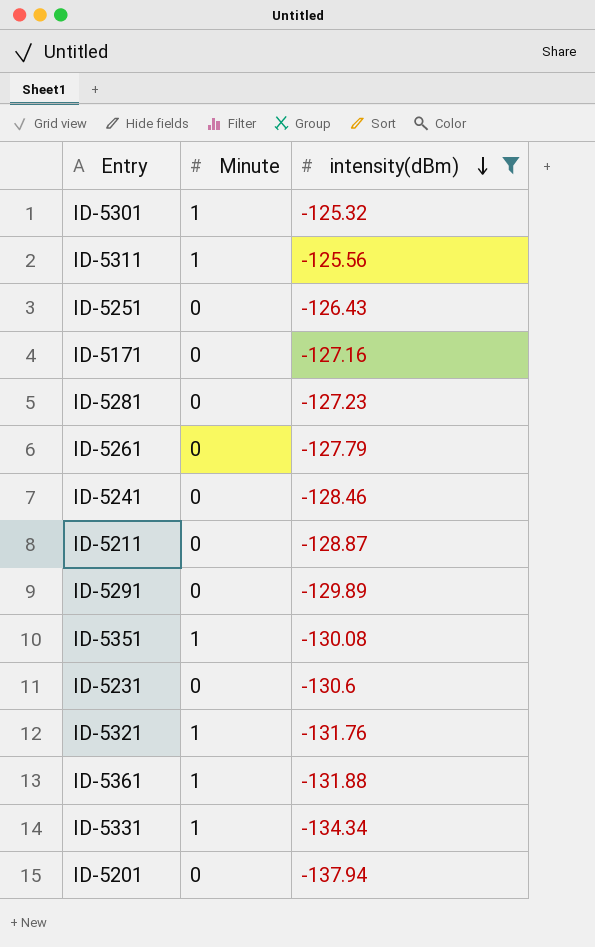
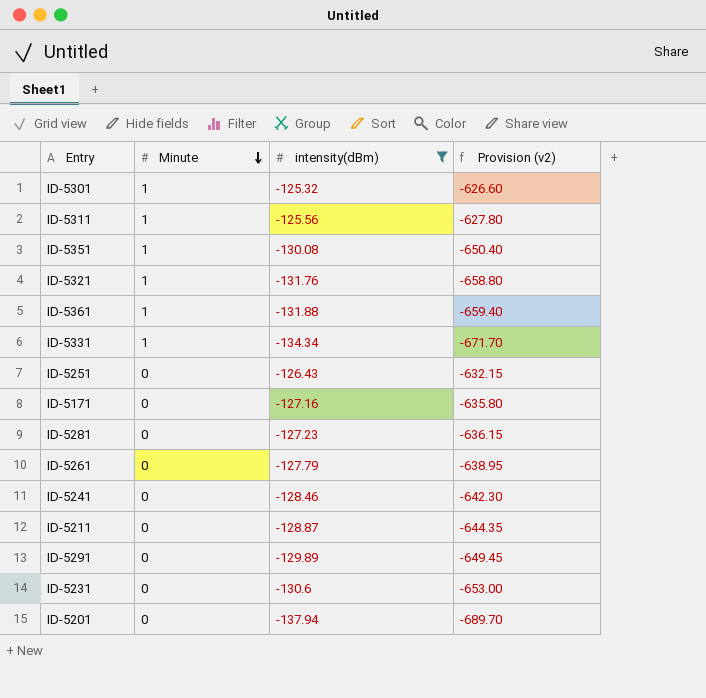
row order: intensity(dBm) descending -> Minute descending
column Provision (v2) | formula: none -> [intensity(dBm)] * 5

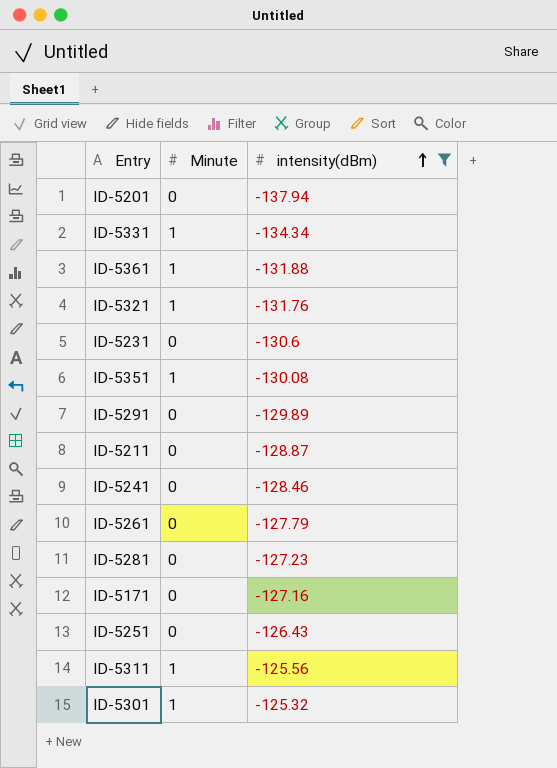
row order: Minute descending -> intensity(dBm) ascending
column Provision (v2) | formula: [intensity(dBm)] * 5 -> none

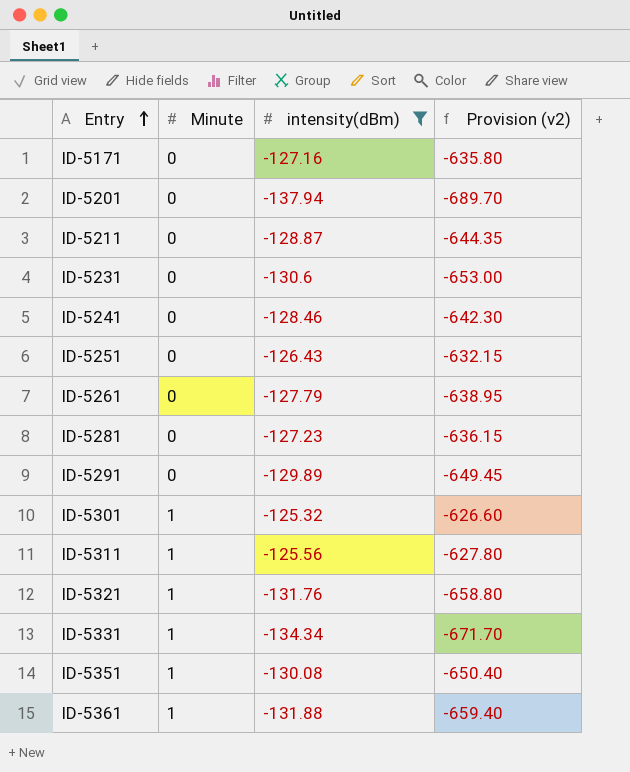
row order: intensity(dBm) ascending -> Entry ascending
column Provision (v2) | formula: none -> [intensity(dBm)] * 5

